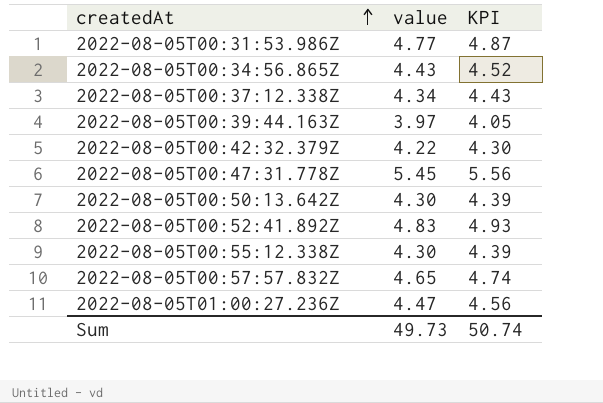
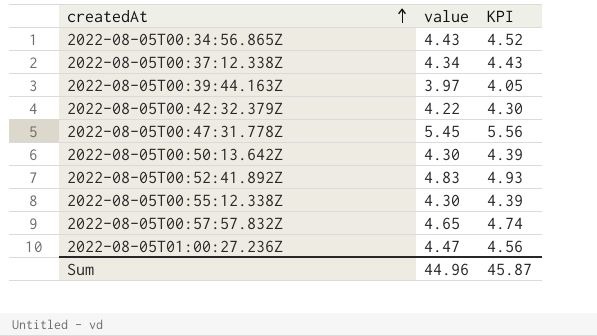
row 2022-08-05T00:31:53.986Z: 4.77 | 4.87 -> none
Sum | value: 49.73 -> 44.96
Sum | KPI: 50.74 -> 45.87

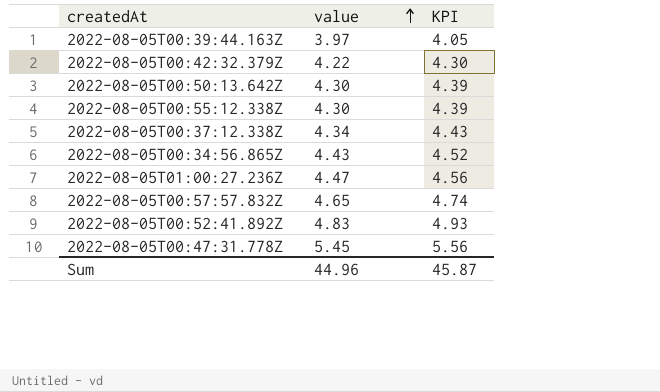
row order: createdAt ascending -> value ascending

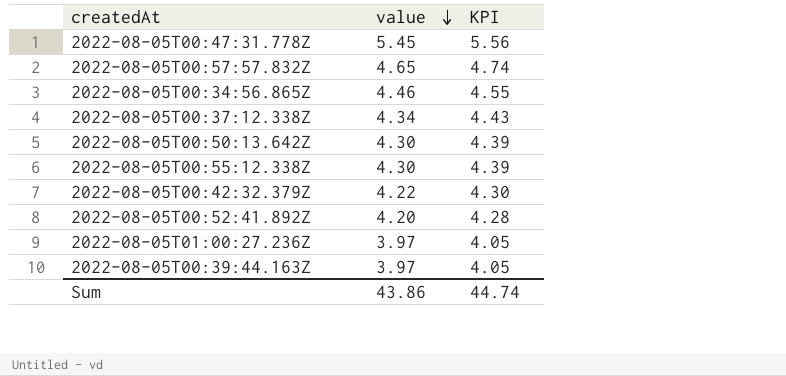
row order: value ascending -> value descending
2022-08-05T00:34:56.865Z | value: 4.43 -> 4.46
2022-08-05T00:34:56.865Z | KPI: 4.52 -> 4.55
2022-08-05T00:52:41.892Z | value: 4.83 -> 4.20
2022-08-05T00:52:41.892Z | KPI: 4.93 -> 4.28
2022-08-05T01:00:27.236Z | value: 4.47 -> 3.97
2022-08-05T01:00:27.236Z | KPI: 4.56 -> 4.05
Sum | value: 44.96 -> 43.86
Sum | KPI: 45.87 -> 44.74

